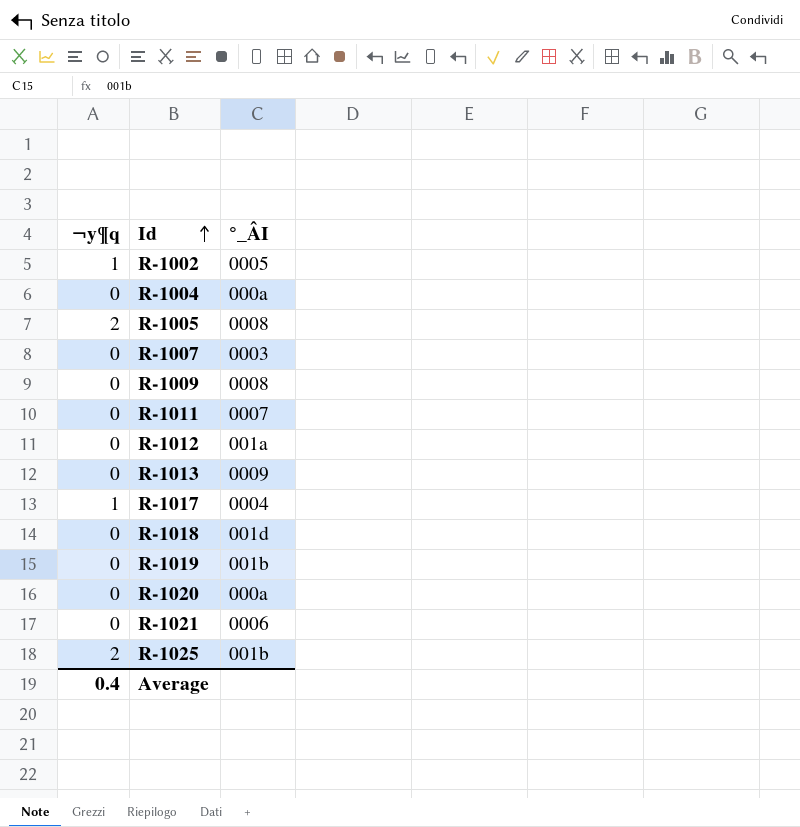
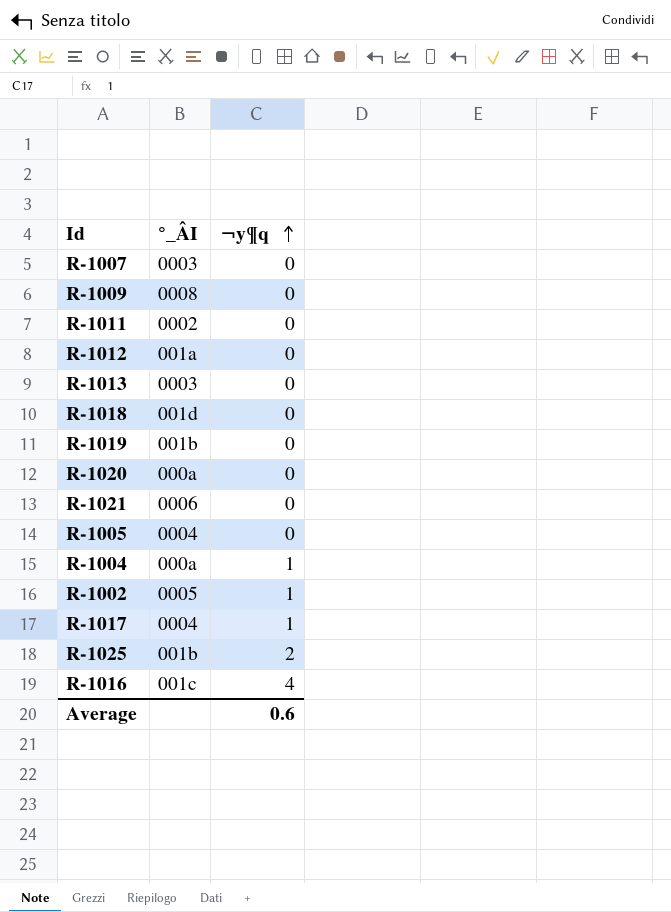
row order: Id ascending -> ¬y¶q ascending
column ¬y¶q | position: 1 -> 3
R-1011 | °_ÂI: 0007 -> 0002
R-1013 | °_ÂI: 0009 -> 0003
R-1005 | °_ÂI: 0008 -> 0004
R-1005 | ¬y¶q: 2 -> 0
R-1004 | ¬y¶q: 0 -> 1
row R-1016: none -> 001c | 4
Average | ¬y¶q: 0.4 -> 0.6

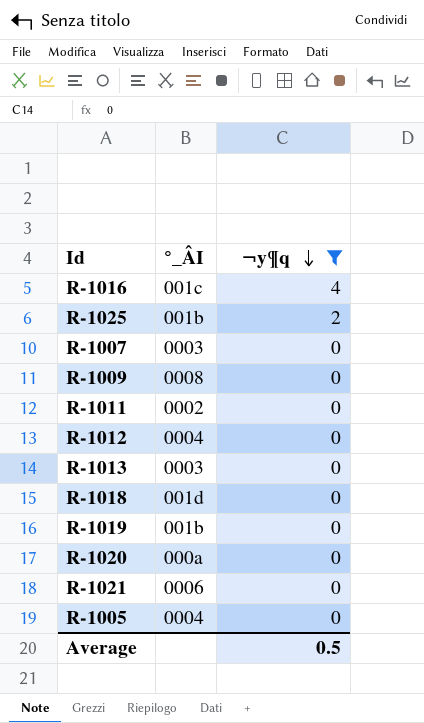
filter: none -> ¬y¶q != 1
row order: ¬y¶q ascending -> ¬y¶q descending
R-1012 | °_ÂI: 001a -> 0004
Average | ¬y¶q: 0.6 -> 0.5

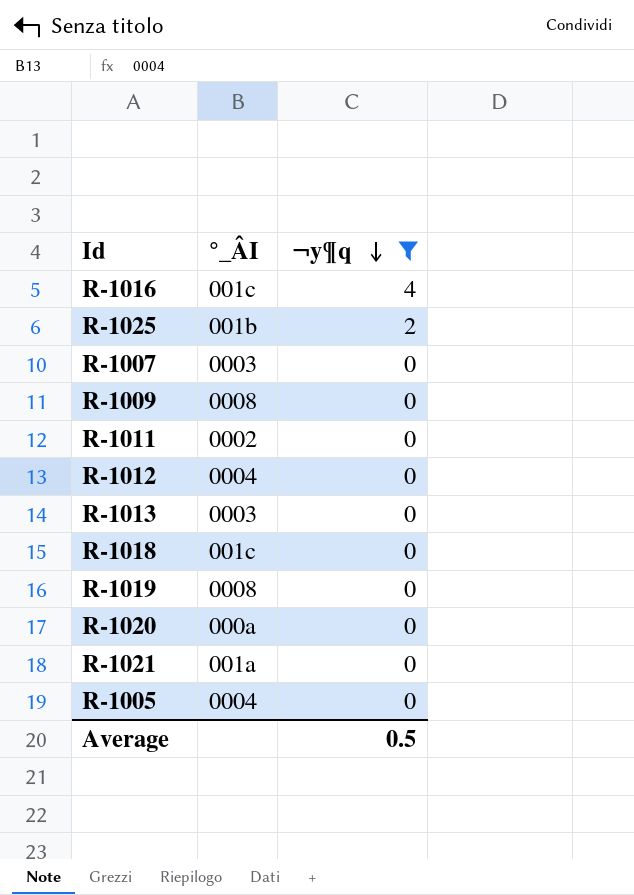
R-1018 | °_ÂI: 001d -> 001c
R-1019 | °_ÂI: 001b -> 0008
R-1021 | °_ÂI: 0006 -> 001a

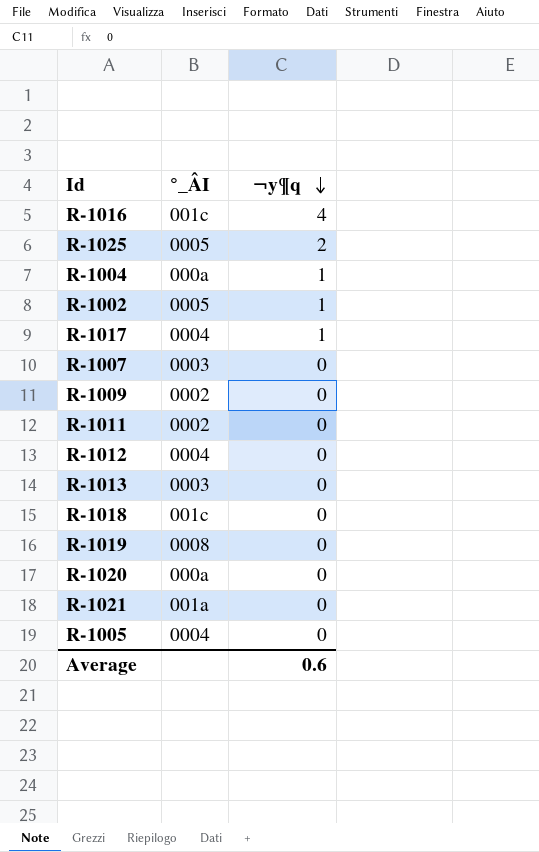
filter: ¬y¶q != 1 -> none
R-1025 | °_ÂI: 001b -> 0005
R-1009 | °_ÂI: 0008 -> 0002
Average | ¬y¶q: 0.5 -> 0.6

